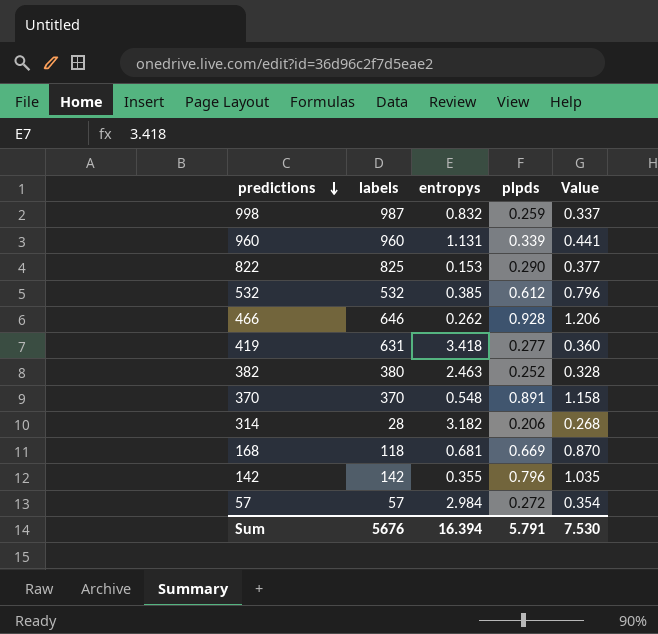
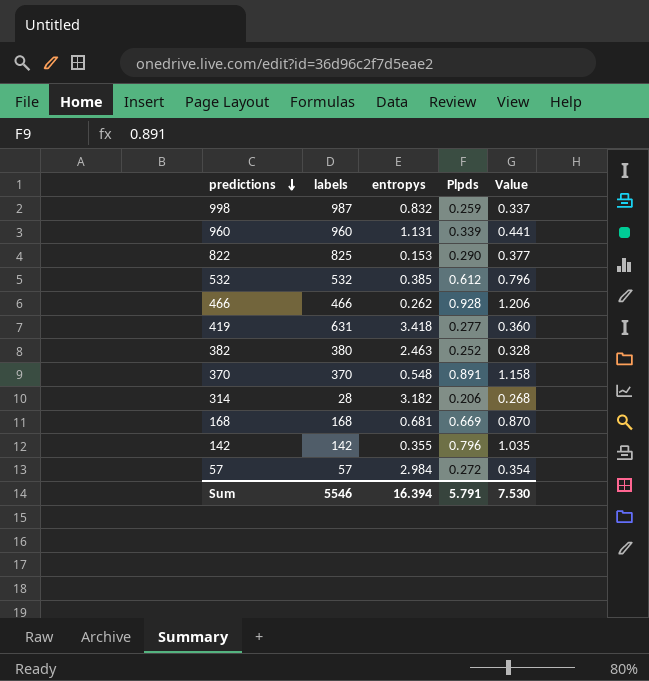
column name: plpds -> Plpds
466 | labels: 646 -> 466
168 | labels: 118 -> 168
Sum | labels: 5676 -> 5546

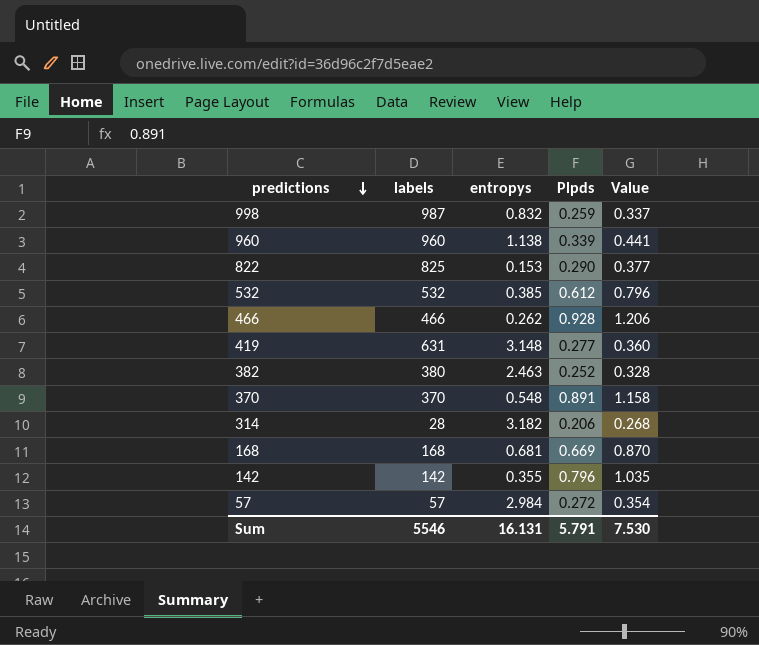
960 | entropys: 1.131 -> 1.138
419 | entropys: 3.418 -> 3.148
Sum | entropys: 16.394 -> 16.131

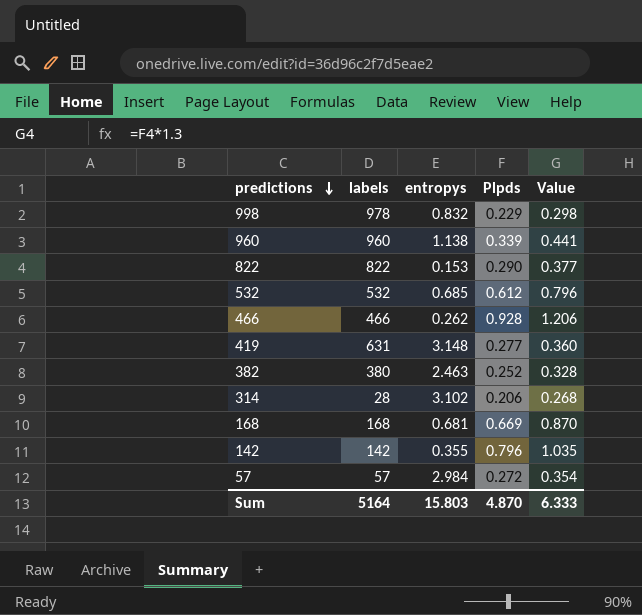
row 370: 370 | 0.548 | 0.891 | 1.158 -> none
998 | labels: 987 -> 978
998 | Plpds: 0.259 -> 0.229
998 | Value: 0.337 -> 0.298
822 | labels: 825 -> 822
532 | entropys: 0.385 -> 0.685
314 | entropys: 3.182 -> 3.102
Sum | labels: 5546 -> 5164
Sum | entropys: 16.131 -> 15.803
Sum | Plpds: 5.791 -> 4.870
Sum | Value: 7.530 -> 6.333

